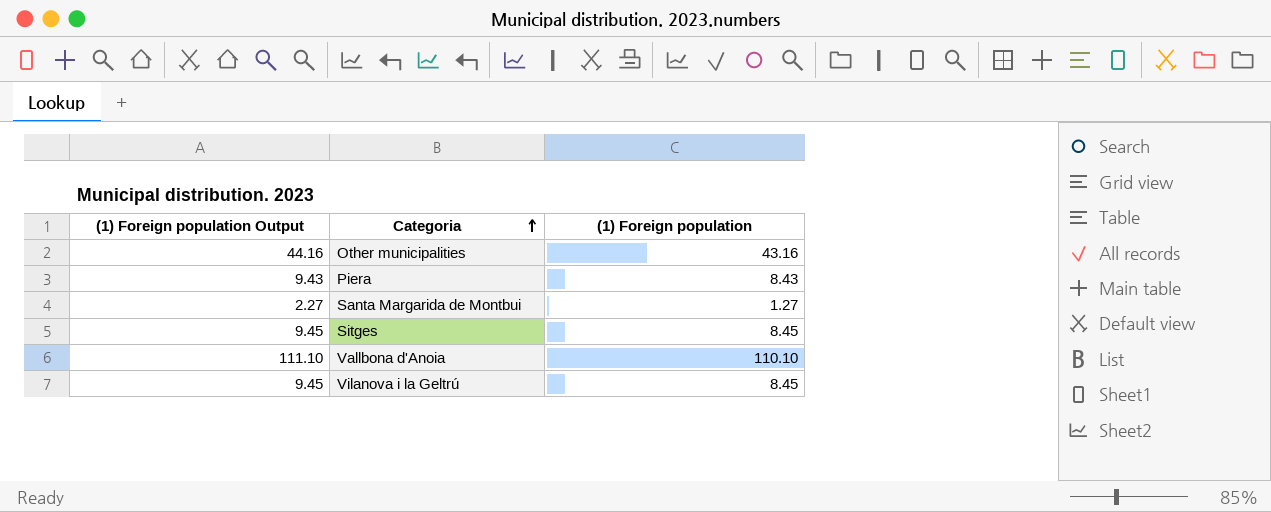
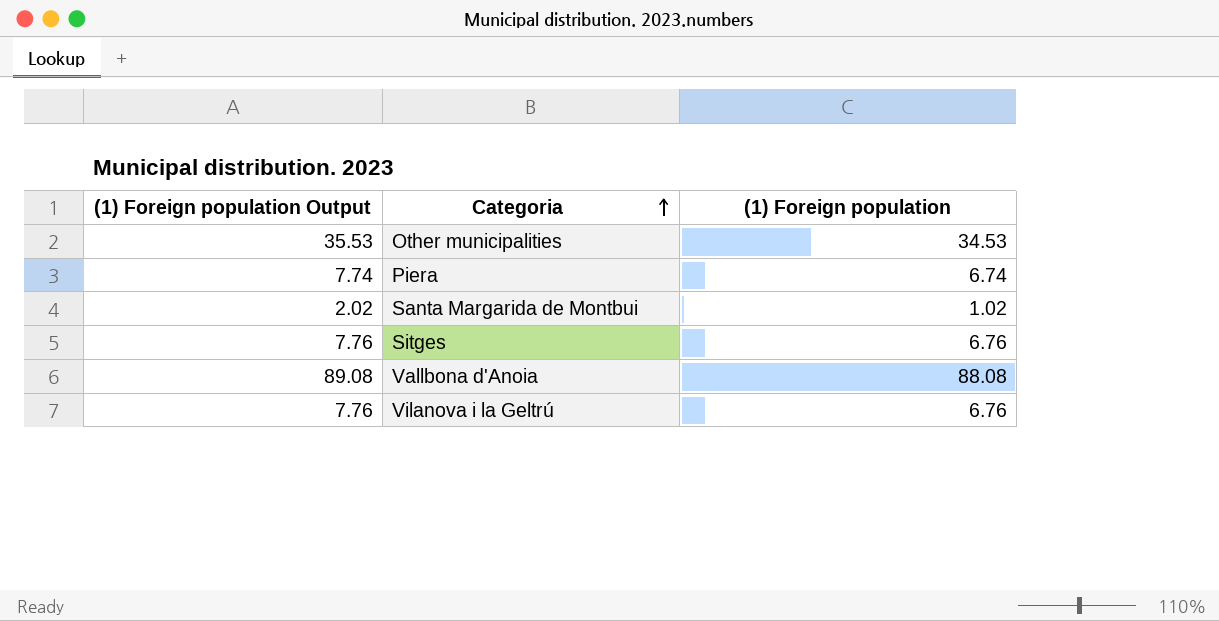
Other municipalities | (1) Foreign population Output: 44.16 -> 35.53
Other municipalities | (1) Foreign population: 43.16 -> 34.53
Piera | (1) Foreign population Output: 9.43 -> 7.74
Piera | (1) Foreign population: 8.43 -> 6.74
Santa Margarida de Montbui | (1) Foreign population Output: 2.27 -> 2.02
Santa Margarida de Montbui | (1) Foreign population: 1.27 -> 1.02
Sitges | (1) Foreign population Output: 9.45 -> 7.76
Sitges | (1) Foreign population: 8.45 -> 6.76
Vallbona d'Anoia | (1) Foreign population Output: 111.10 -> 89.08
Vallbona d'Anoia | (1) Foreign population: 110.10 -> 88.08
Vilanova i la Geltrú | (1) Foreign population Output: 9.45 -> 7.76
Vilanova i la Geltrú | (1) Foreign population: 8.45 -> 6.76

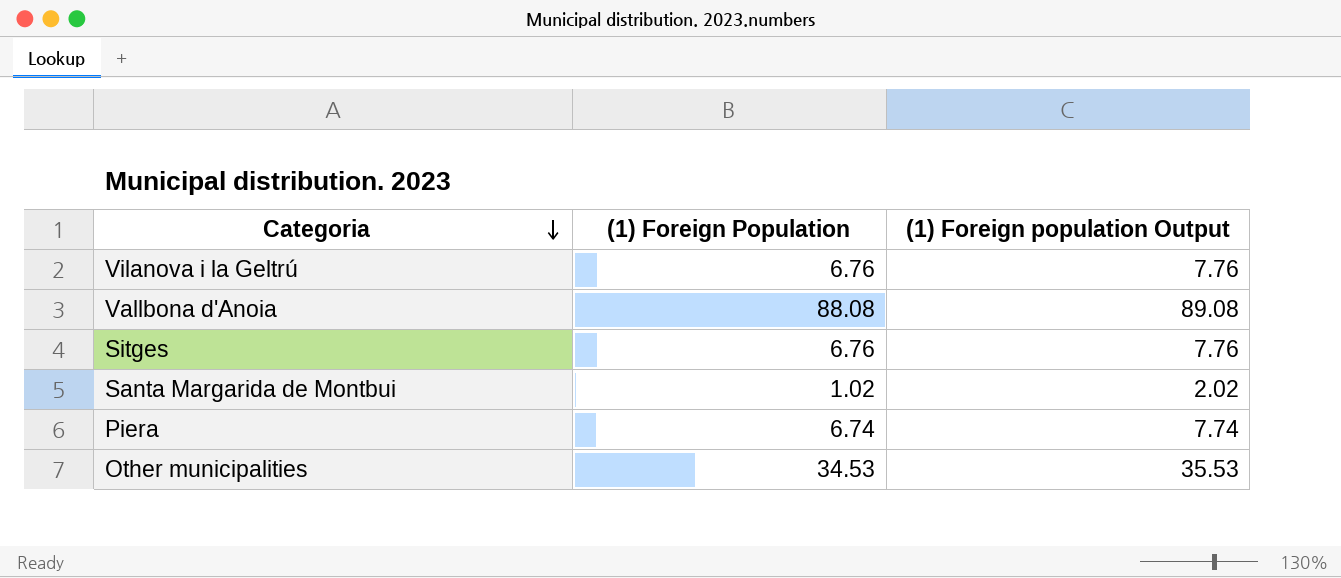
row order: Categoria ascending -> Categoria descending
column name: (1) Foreign population -> (1) Foreign Population
column (1) Foreign population Output | position: 1 -> 3

